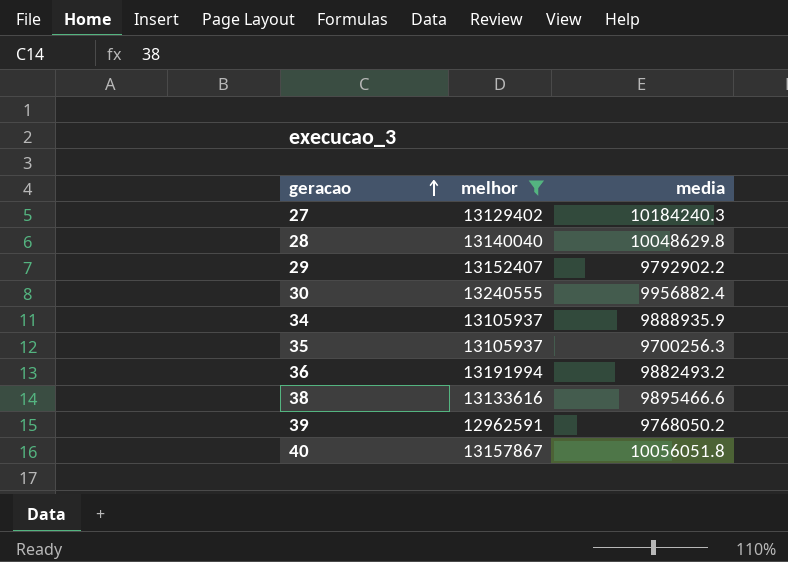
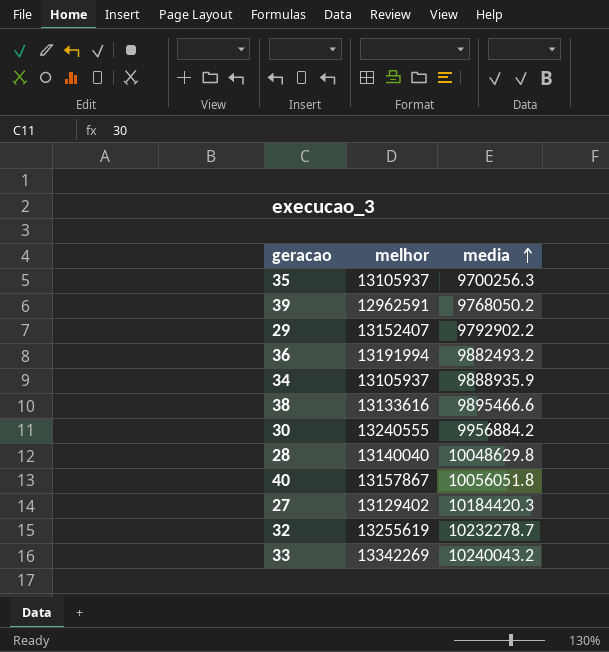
filter: melhor <= 13240555 -> none
row order: geracao ascending -> media ascending
30 | media: 9956882.4 -> 9956884.2
27 | media: 10184240.3 -> 10184420.3

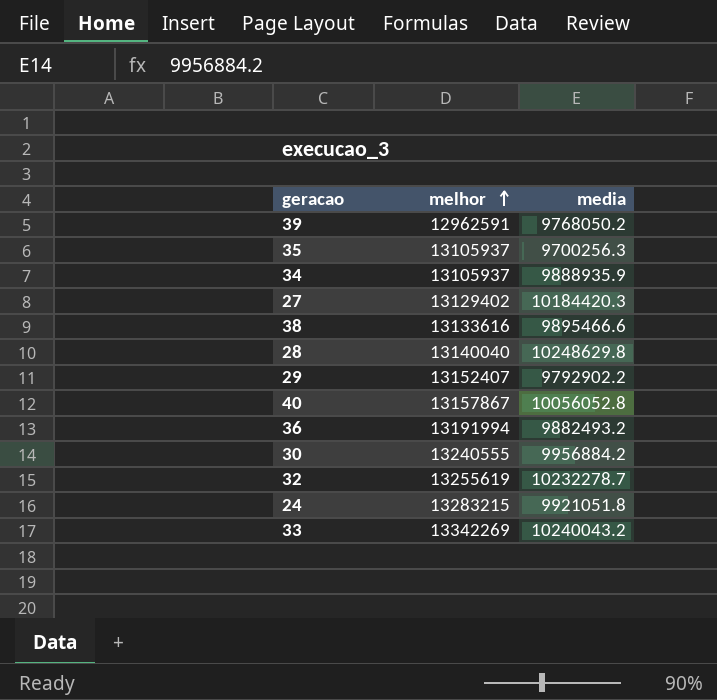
row order: media ascending -> melhor ascending
28 | media: 10048629.8 -> 10248629.8
40 | media: 10056051.8 -> 10056052.8
row 24: none -> 13283215 | 9921051.8

